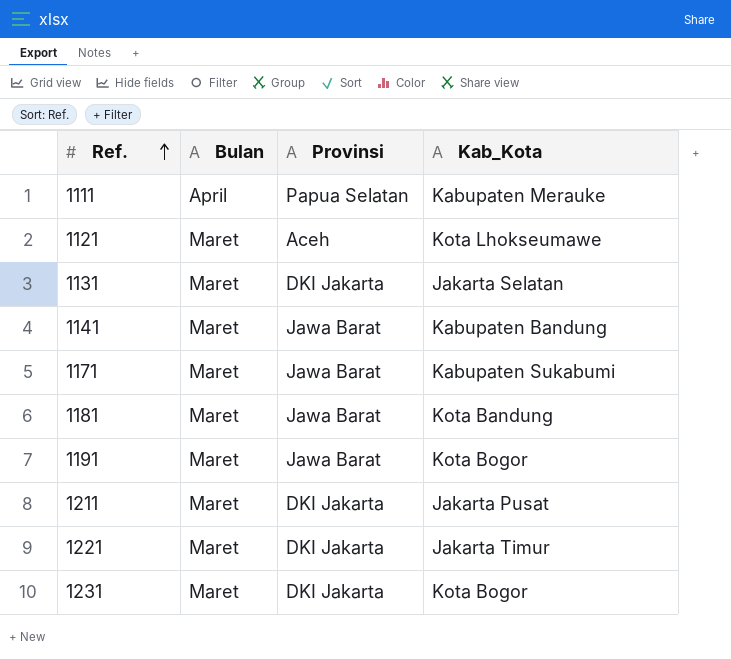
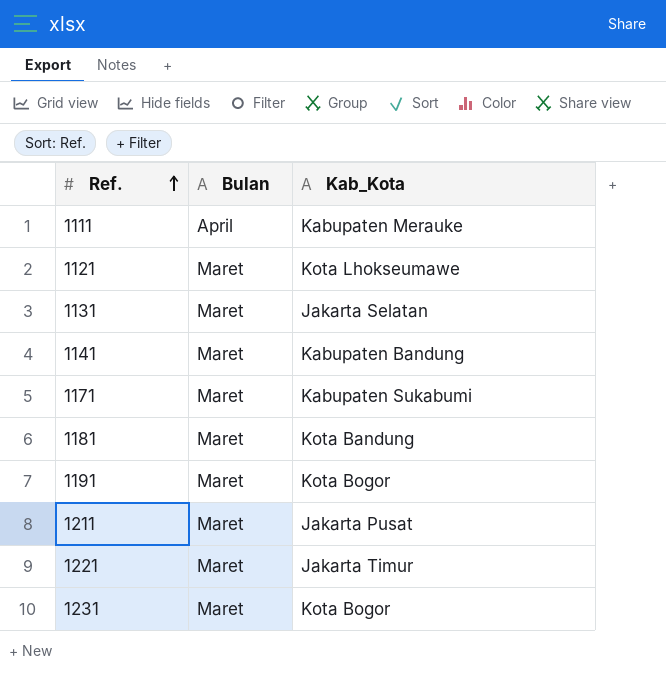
column Provinsi | position: 3 -> none

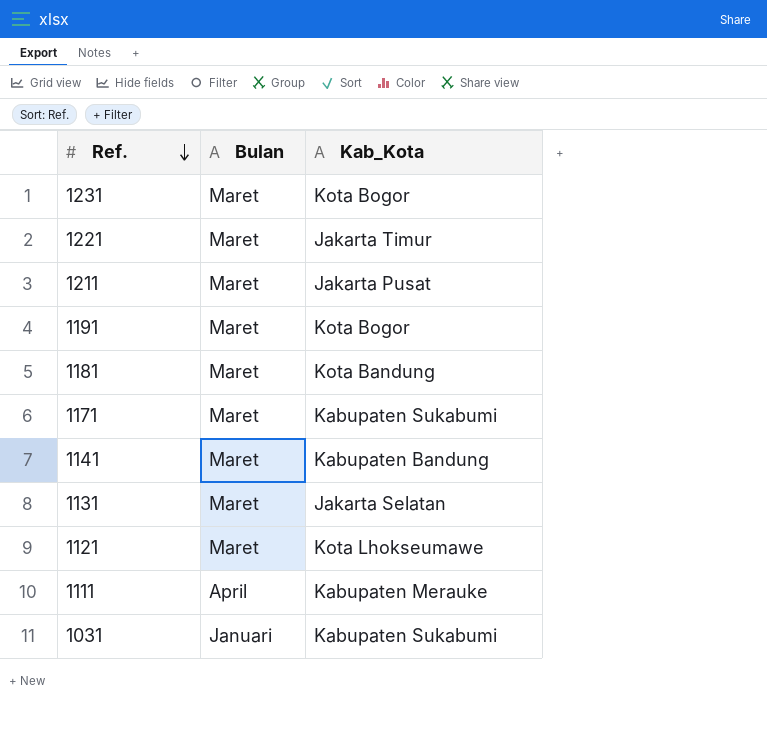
row order: Ref. ascending -> Ref. descending
row 1031: none -> Januari | Kabupaten Sukabumi

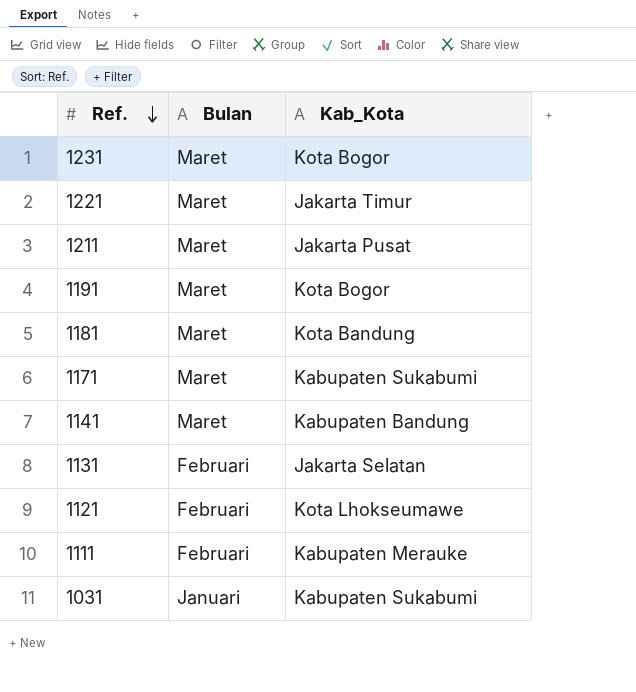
1131 | Bulan: Maret -> Februari
1121 | Bulan: Maret -> Februari
1111 | Bulan: April -> Februari

